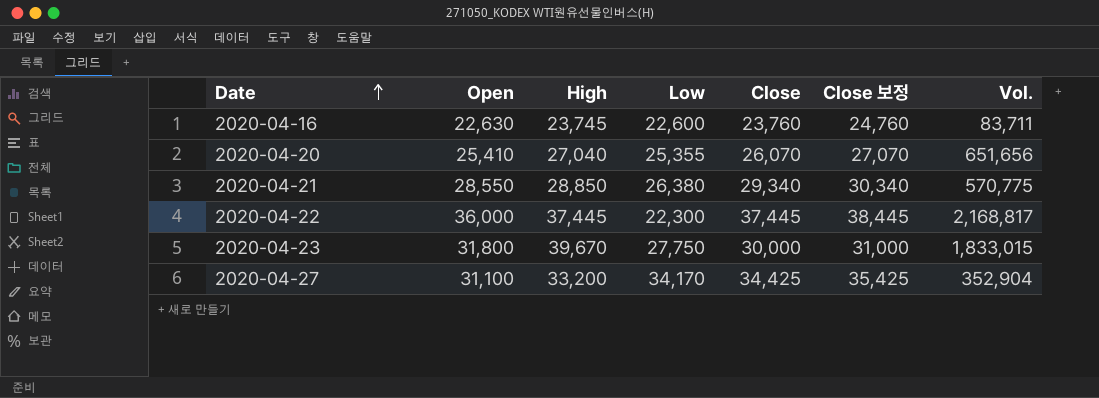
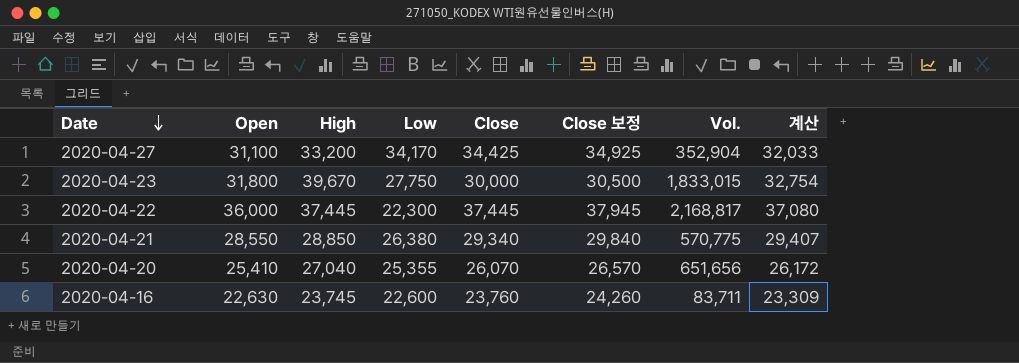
row order: Date ascending -> Date descending
column Close 보정 | formula: [Close] + 1000 -> [Close] + 500
column 계산 | formula: none -> [Open] * 1.03

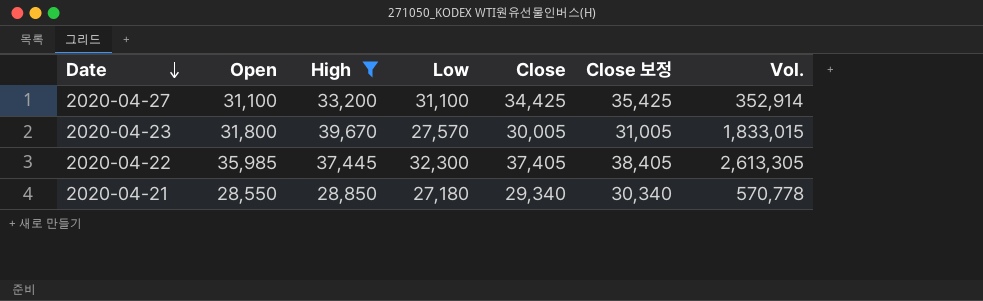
filter: none -> High >= 28,850
column 계산 | formula: [Open] * 1.03 -> none
column Close 보정 | formula: [Close] + 500 -> [Close] + 1000
2020-04-27 | Low: 34,170 -> 31,100
2020-04-27 | Vol.: 352,904 -> 352,914
2020-04-23 | Low: 27,750 -> 27,570
2020-04-23 | Close: 30,000 -> 30,005
2020-04-22 | Open: 36,000 -> 35,985
2020-04-22 | Low: 22,300 -> 32,300
2020-04-22 | Close: 37,445 -> 37,405
2020-04-22 | Vol.: 2,168,817 -> 2,613,305
2020-04-21 | Low: 26,380 -> 27,180
2020-04-21 | Vol.: 570,775 -> 570,778

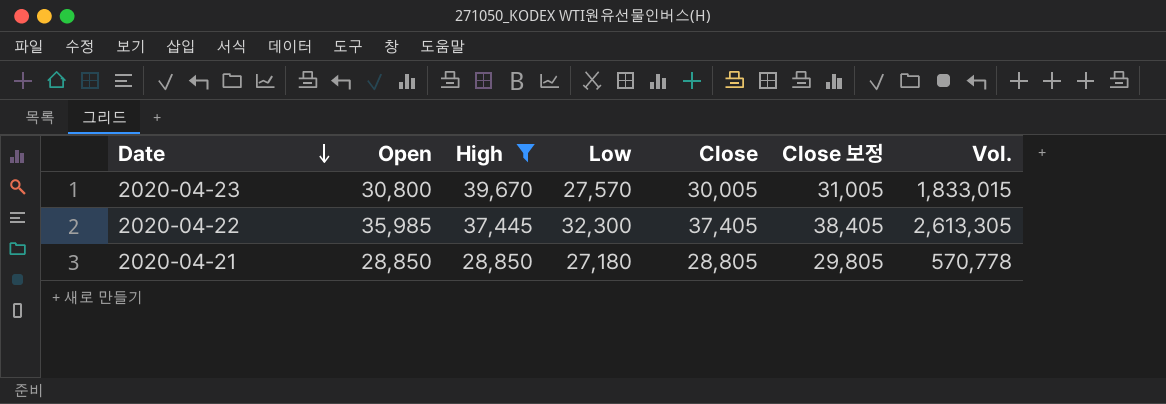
row 2020-04-27: 31,100 | 33,200 | 31,100 | 34,425 | 35,425 | 352,914 -> none
2020-04-23 | Open: 31,800 -> 30,800
2020-04-21 | Open: 28,550 -> 28,850
2020-04-21 | Close: 29,340 -> 28,805
2020-04-21 | Close 보정: 30,340 -> 29,805

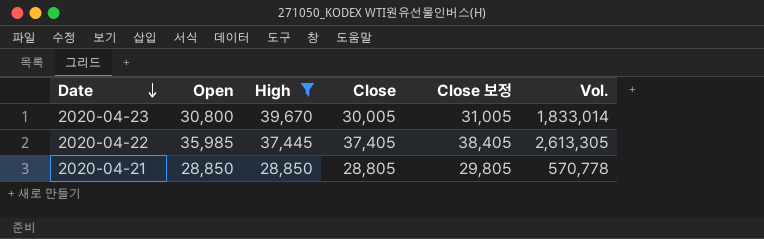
column Low | position: 4 -> none
2020-04-23 | Vol.: 1,833,015 -> 1,833,014

